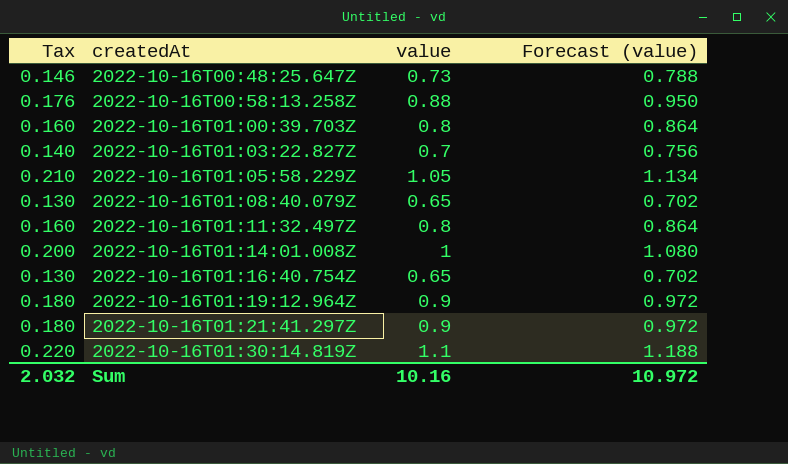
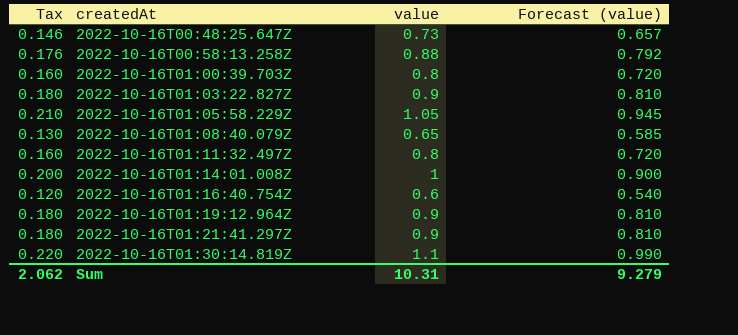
column Forecast (value) | formula: [value] * 1.08 -> [value] * 0.9
2022-10-16T01:03:22.827Z | Tax: 0.140 -> 0.180
2022-10-16T01:03:22.827Z | value: 0.7 -> 0.9
2022-10-16T01:16:40.754Z | Tax: 0.130 -> 0.120
2022-10-16T01:16:40.754Z | value: 0.65 -> 0.6
Sum | Tax: 2.032 -> 2.062
Sum | value: 10.16 -> 10.31
Sum | Forecast (value): 10.972 -> 9.279

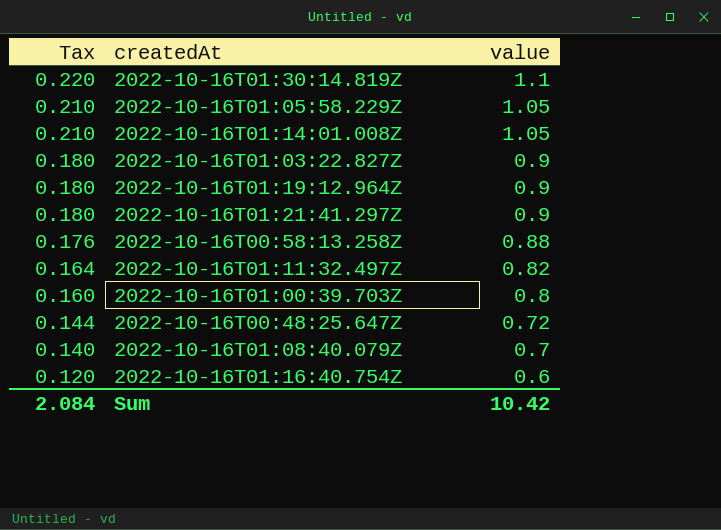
row order: createdAt ascending -> Tax descending
column Forecast (value) | formula: [value] * 0.9 -> none
2022-10-16T01:14:01.008Z | Tax: 0.200 -> 0.210
2022-10-16T01:14:01.008Z | value: 1 -> 1.05
2022-10-16T01:11:32.497Z | Tax: 0.160 -> 0.164
2022-10-16T01:11:32.497Z | value: 0.8 -> 0.82
2022-10-16T00:48:25.647Z | Tax: 0.146 -> 0.144
2022-10-16T00:48:25.647Z | value: 0.73 -> 0.72
2022-10-16T01:08:40.079Z | Tax: 0.130 -> 0.140
2022-10-16T01:08:40.079Z | value: 0.65 -> 0.7
Sum | Tax: 2.062 -> 2.084
Sum | value: 10.31 -> 10.42

